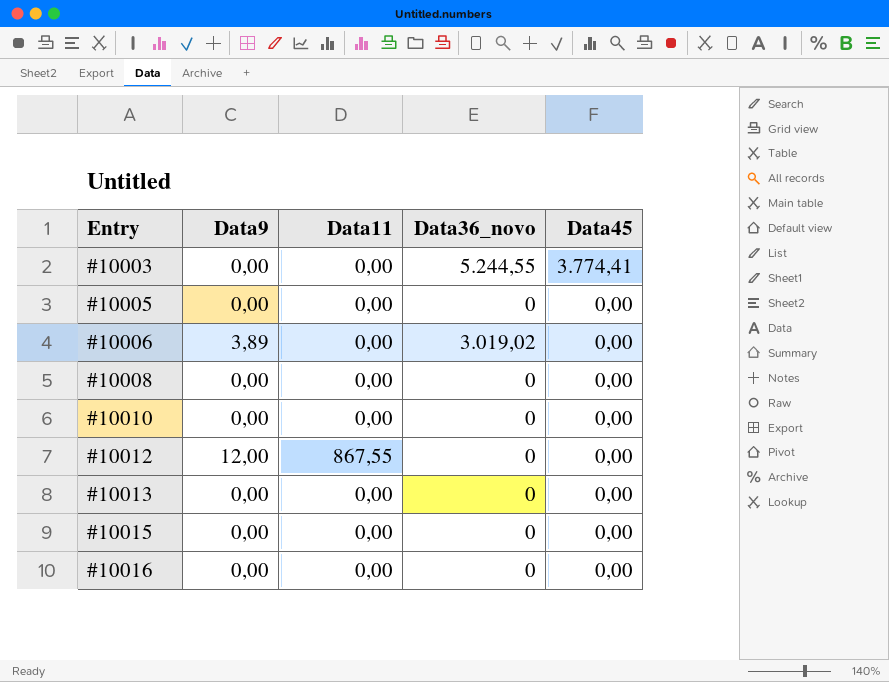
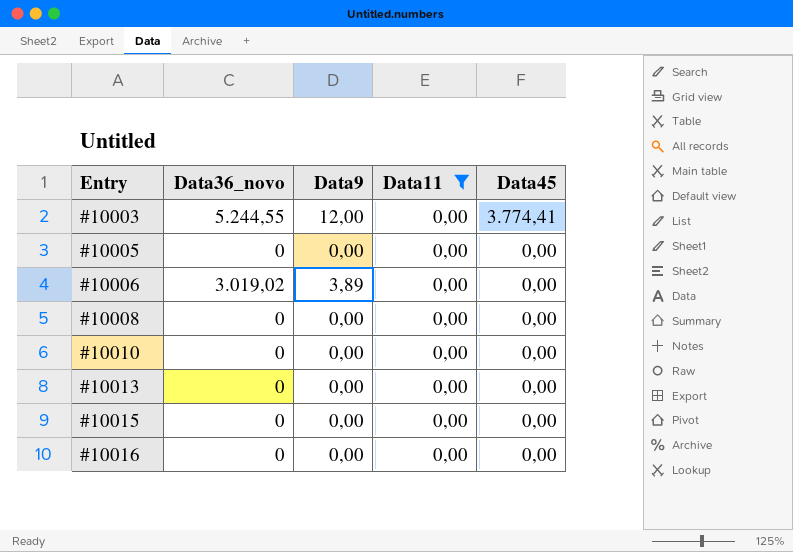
filter: none -> Data11 = 0,00
column Data36_novo | position: 4 -> 2
#10003 | Data9: 0,00 -> 12,00

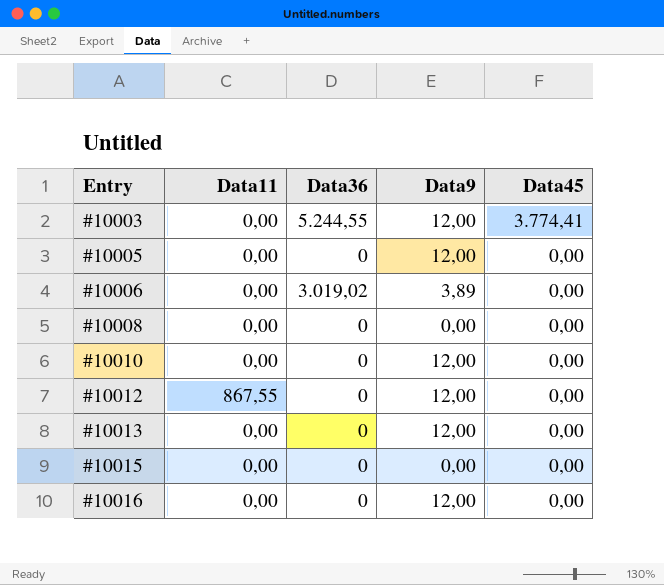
filter: Data11 = 0,00 -> none
column Data11 | position: 4 -> 2
column name: Data36_novo -> Data36
#10005 | Data9: 0,00 -> 12,00
#10010 | Data9: 0,00 -> 12,00
#10013 | Data9: 0,00 -> 12,00
#10016 | Data9: 0,00 -> 12,00

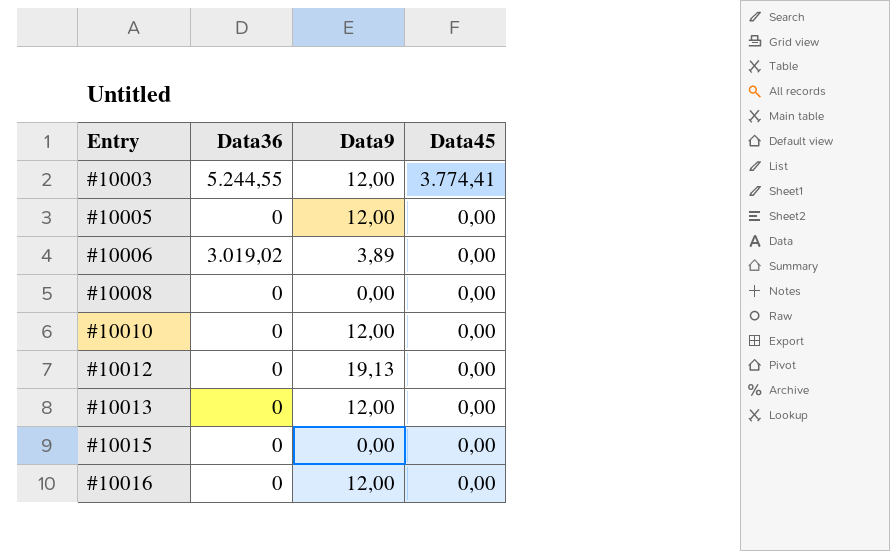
column Data11 | position: 2 -> none
#10012 | Data9: 12,00 -> 19,13

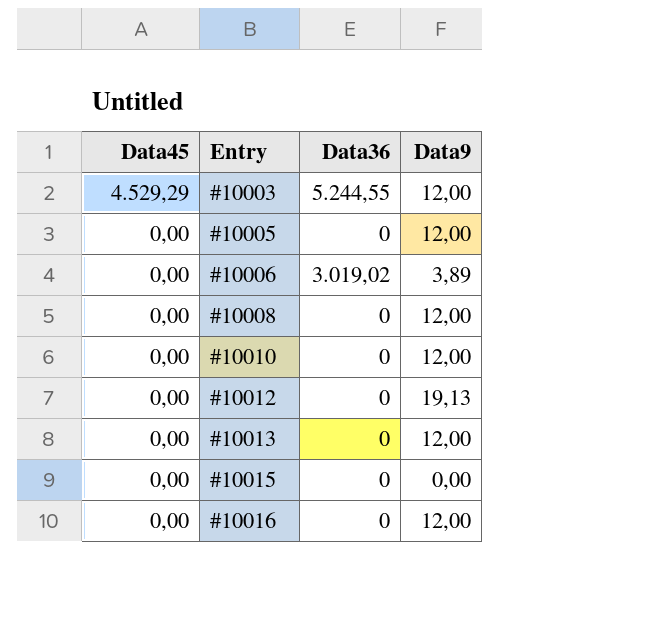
column Data45 | position: 4 -> 1
#10003 | Data45: 3.774,41 -> 4.529,29
#10008 | Data9: 0,00 -> 12,00

